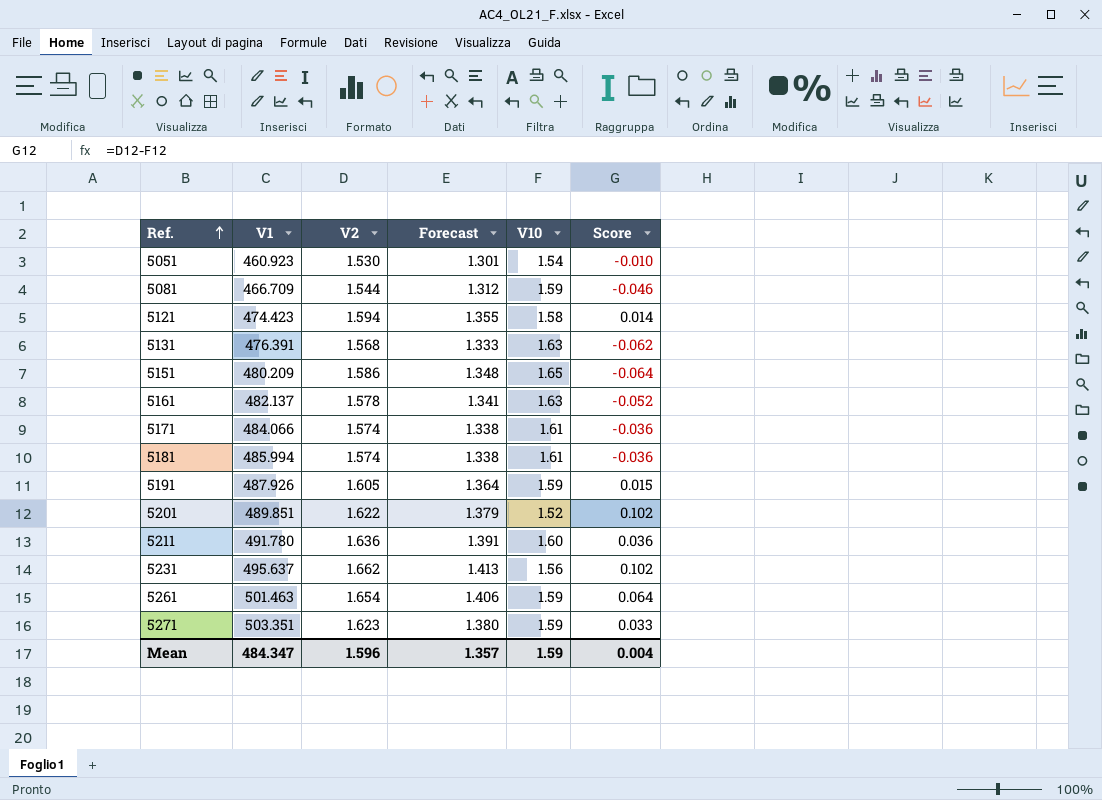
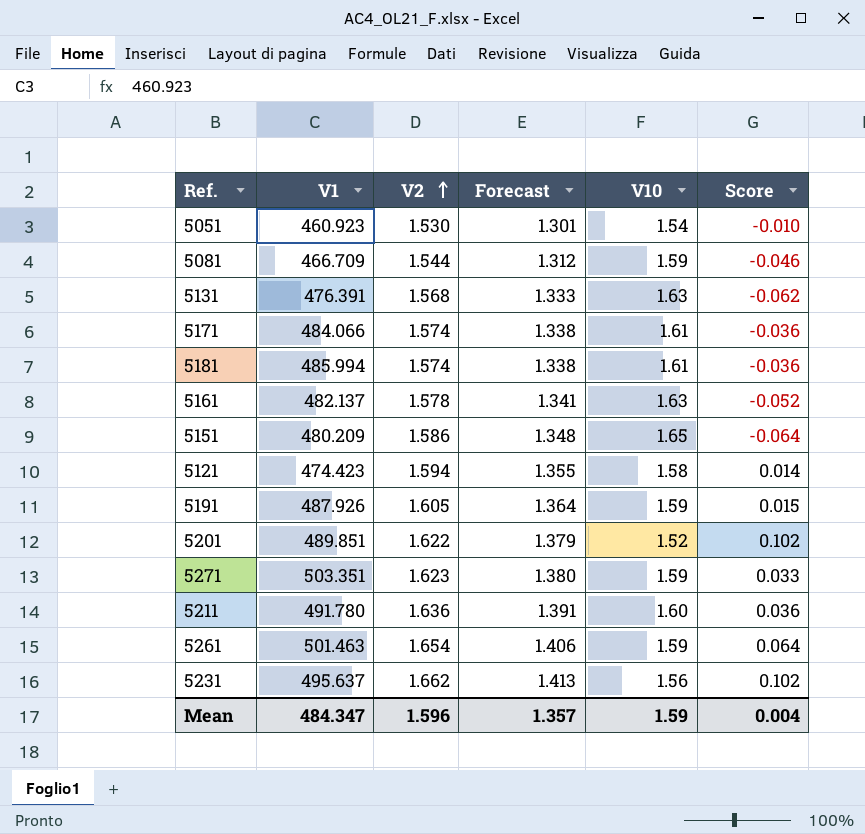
row order: Ref. ascending -> V2 ascending

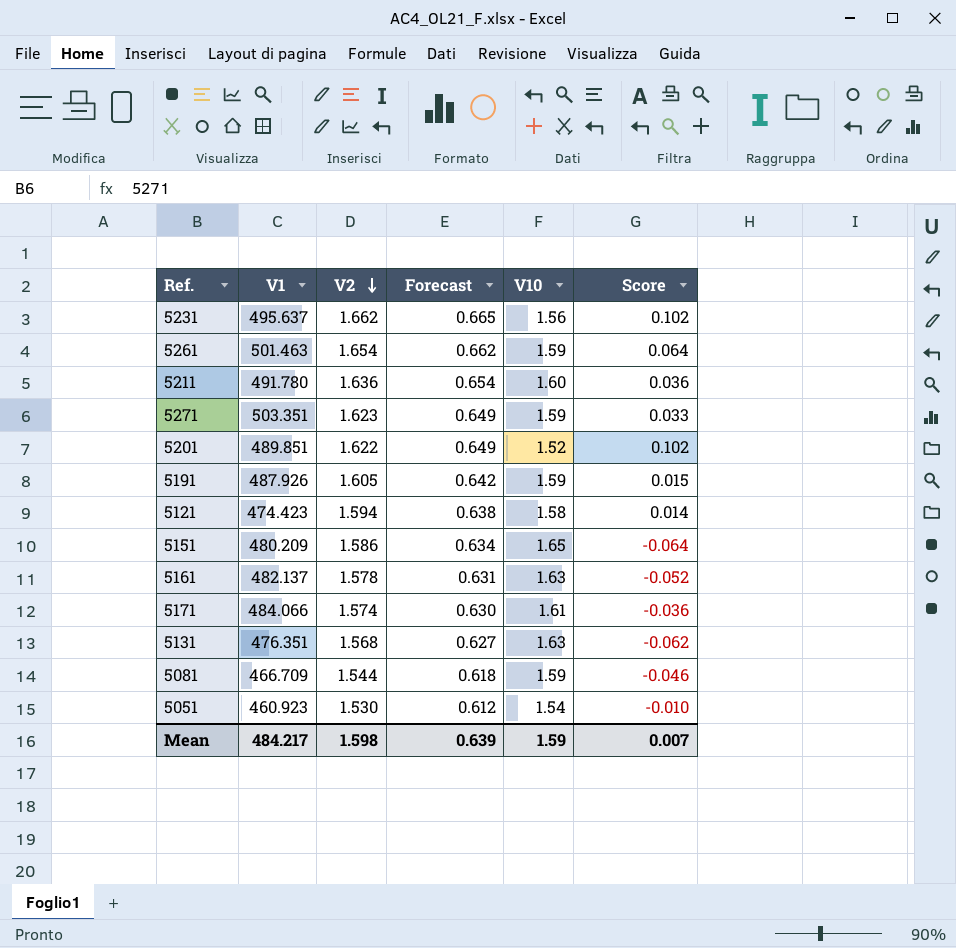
row order: V2 ascending -> V2 descending
column Forecast | formula: [V2] * 0.85 -> [V2] * 0.4
row 5181: 485.994 | 1.574 | 1.338 | 1.61 | -0.036 -> none
5131 | V1: 476.391 -> 476.351
Mean | V1: 484.347 -> 484.217
Mean | V2: 1.596 -> 1.598
Mean | Forecast: 1.357 -> 0.639
Mean | Score: 0.004 -> 0.007

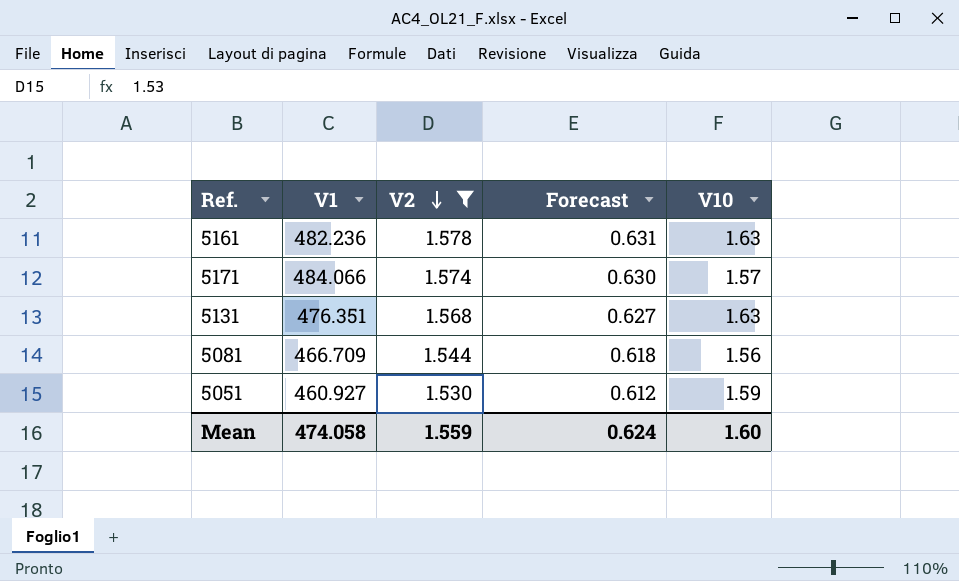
filter: none -> V2 <= 1.578
column Score | formula: [V2] - [V10] -> none
5161 | V1: 482.137 -> 482.236
5171 | V10: 1.61 -> 1.57
5081 | V10: 1.59 -> 1.56
5051 | V1: 460.923 -> 460.927
5051 | V10: 1.54 -> 1.59
Mean | V1: 484.217 -> 474.058
Mean | V2: 1.598 -> 1.559
Mean | Forecast: 0.639 -> 0.624
Mean | V10: 1.59 -> 1.60

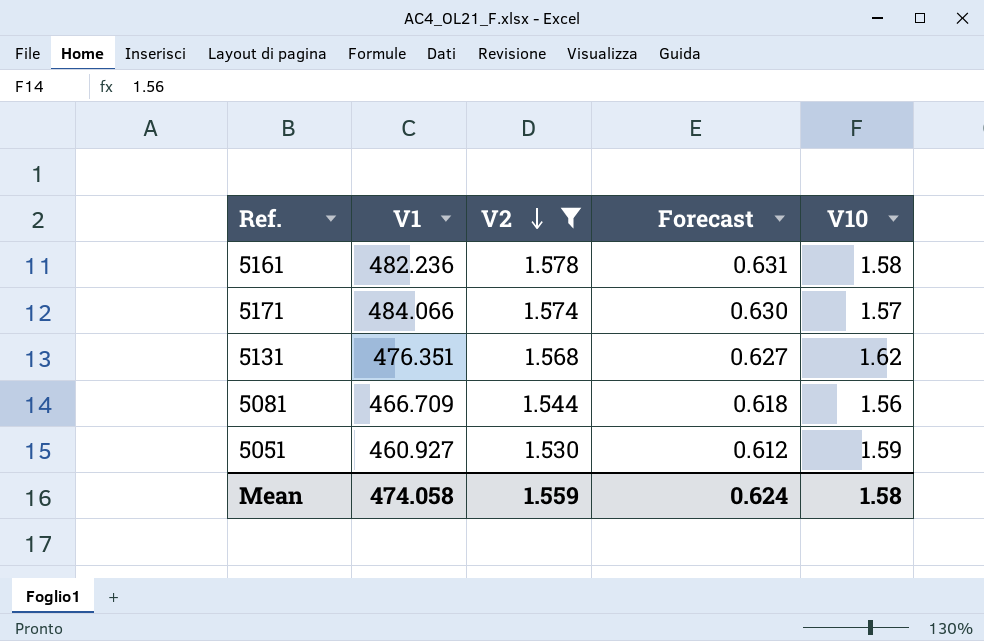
5161 | V10: 1.63 -> 1.58
5131 | V10: 1.63 -> 1.62
Mean | V10: 1.60 -> 1.58

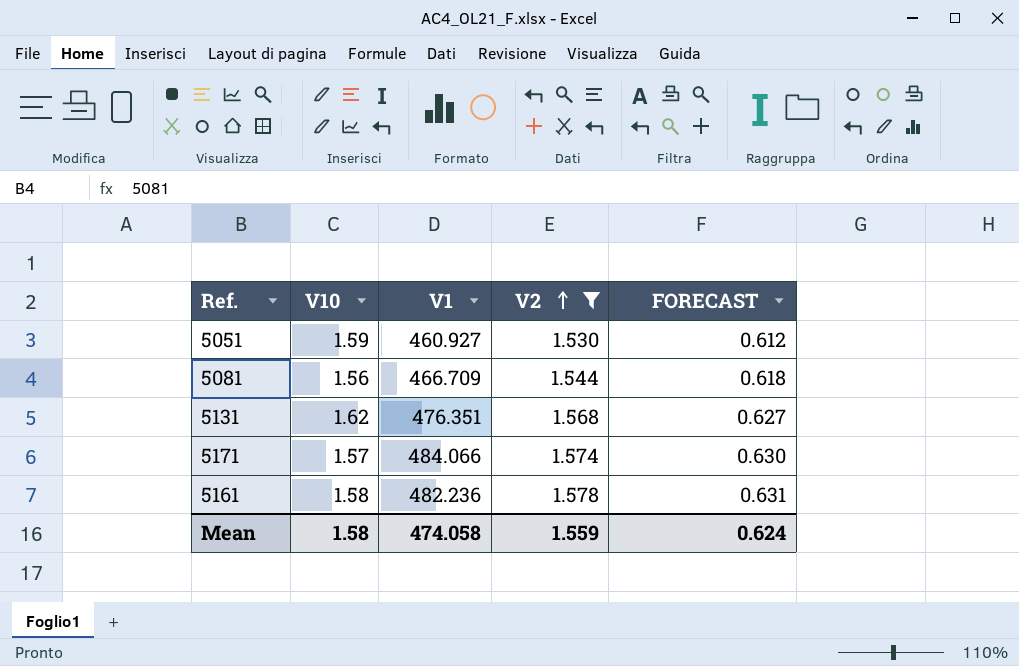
row order: V2 descending -> V2 ascending
column V10 | position: 5 -> 2
column name: Forecast -> FORECAST

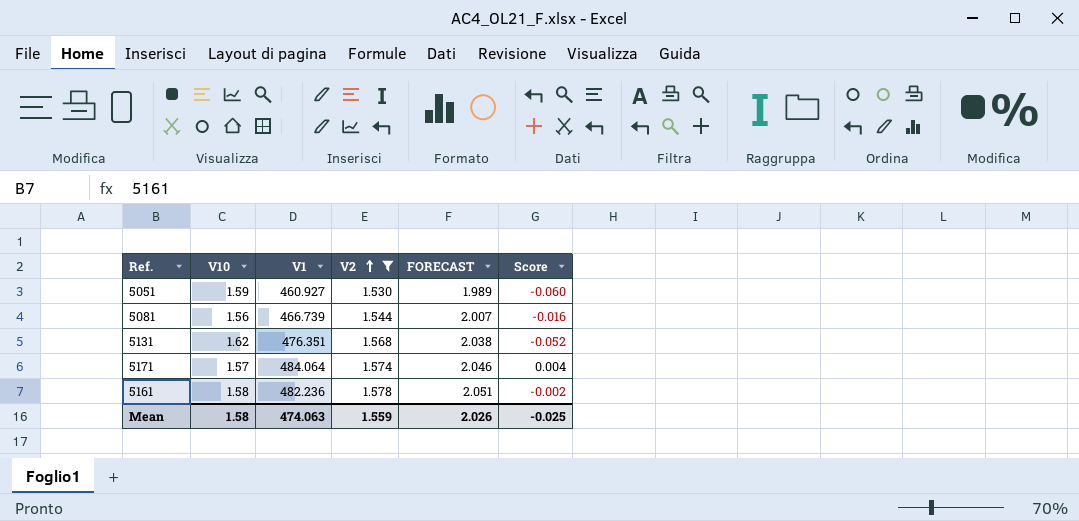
column FORECAST | formula: [V2] * 0.4 -> [V2] * 1.3
column Score | formula: none -> [V2] - [V10]
5081 | V1: 466.709 -> 466.739
5171 | V1: 484.066 -> 484.064
Mean | V1: 474.058 -> 474.063
Mean | FORECAST: 0.624 -> 2.026

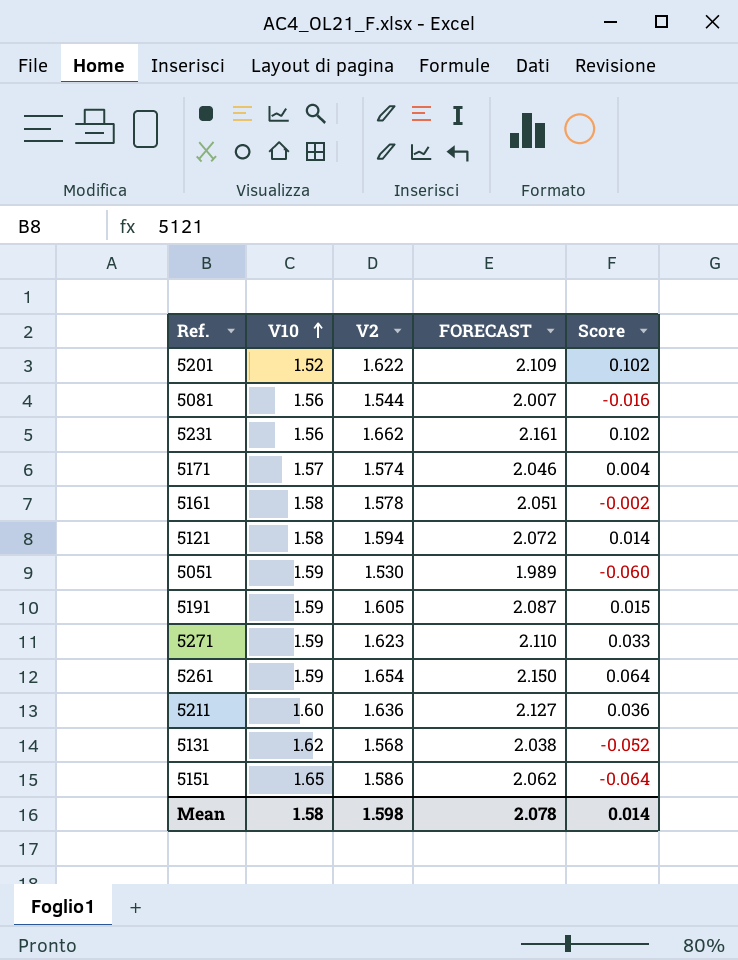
filter: V2 <= 1.578 -> none
row order: V2 ascending -> V10 ascending
column V1 | position: 3 -> none
Mean | V2: 1.559 -> 1.598
Mean | FORECAST: 2.026 -> 2.078
Mean | Score: -0.025 -> 0.014

